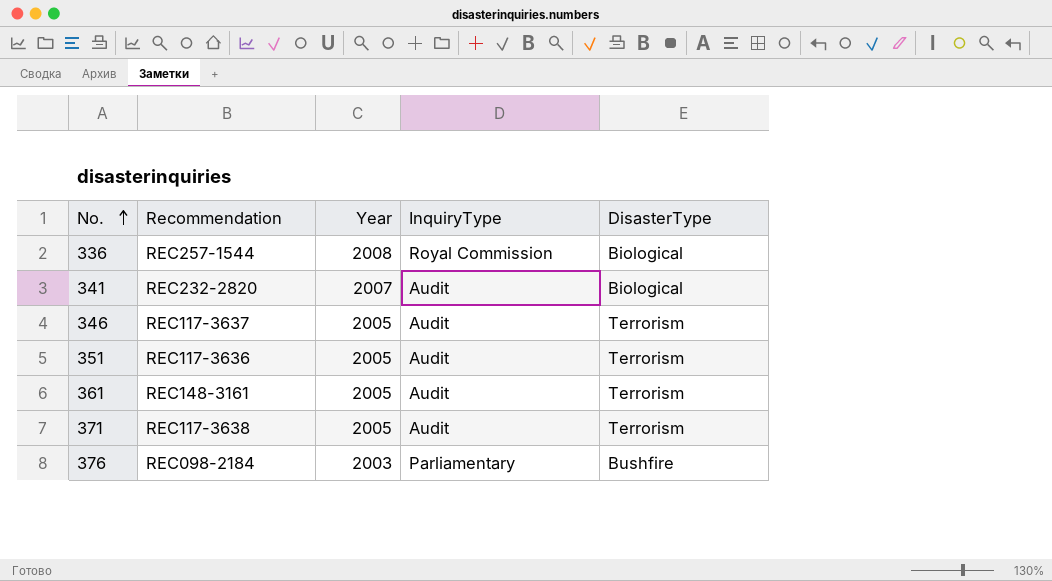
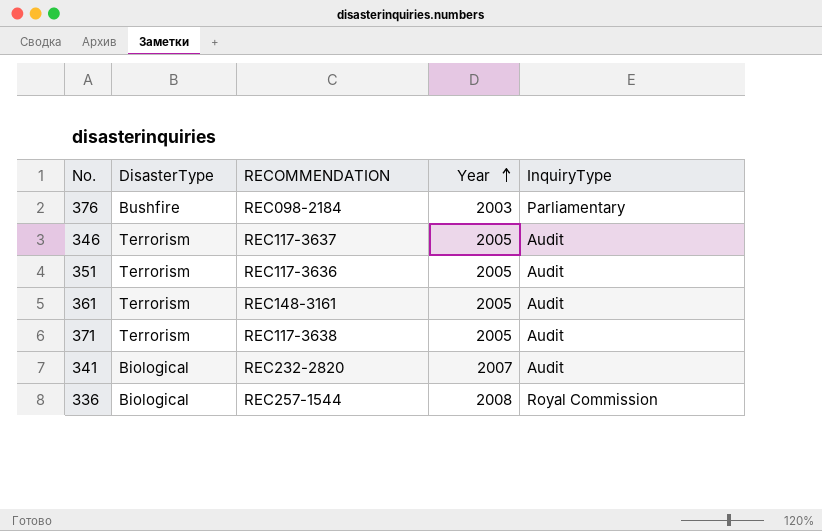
row order: No. ascending -> Year ascending
column DisasterType | position: 5 -> 2
column name: Recommendation -> RECOMMENDATION

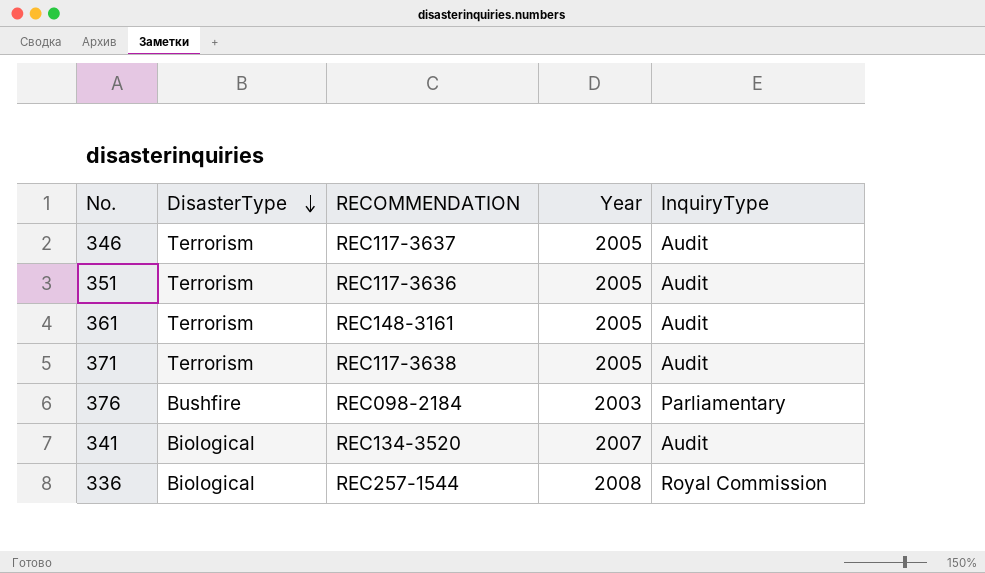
row order: Year ascending -> DisasterType descending
341 | RECOMMENDATION: REC232-2820 -> REC134-3520

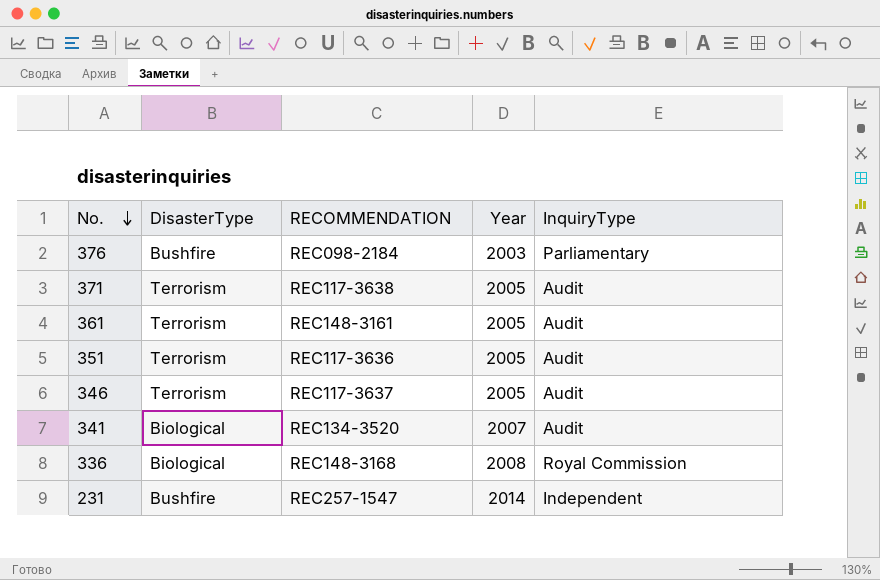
row order: DisasterType descending -> No. descending
336 | RECOMMENDATION: REC257-1544 -> REC148-3168
row 231: none -> Bushfire | REC257-1547 | 2014 | Independent

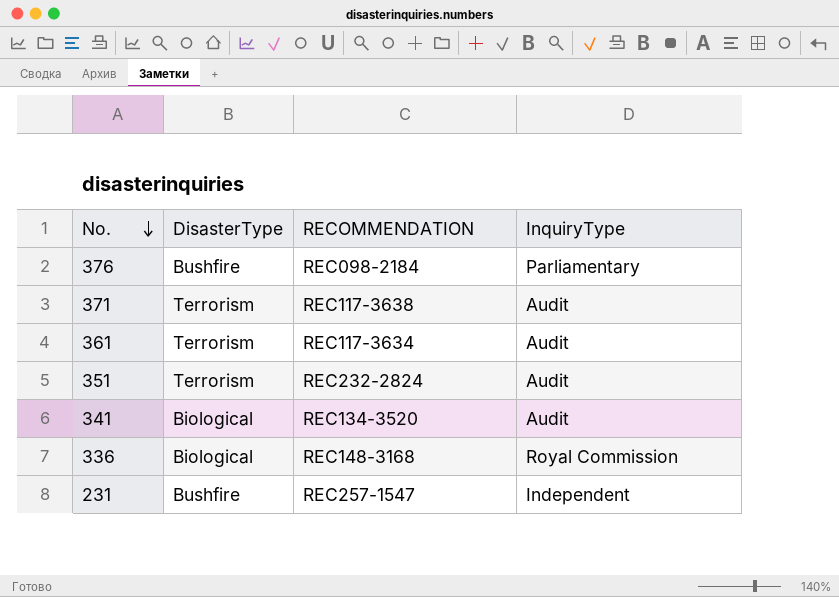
column Year | position: 4 -> none
row 346: Terrorism | REC117-3637 | 2005 | Audit -> none
361 | RECOMMENDATION: REC148-3161 -> REC117-3634
351 | RECOMMENDATION: REC117-3636 -> REC232-2824

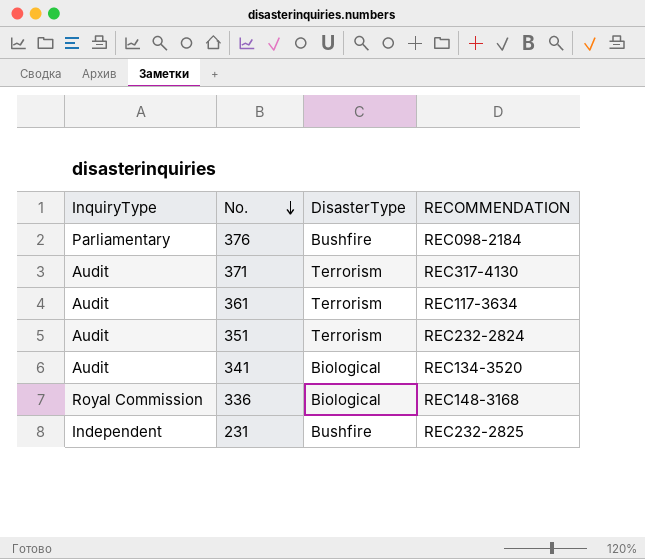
column InquiryType | position: 4 -> 1
371 | RECOMMENDATION: REC117-3638 -> REC317-4130
231 | RECOMMENDATION: REC257-1547 -> REC232-2825

